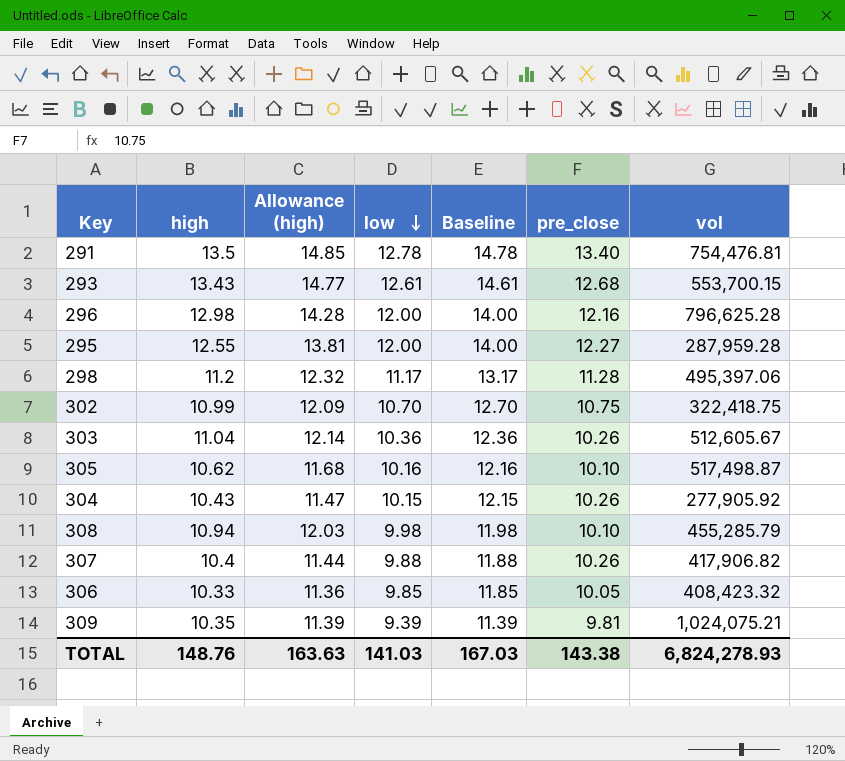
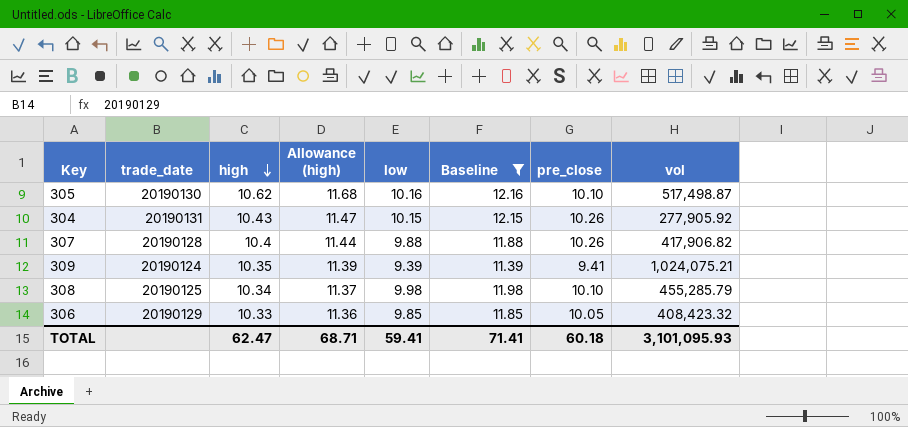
filter: none -> Baseline <= 12.16
row order: low descending -> high descending
column trade_date | position: none -> 2
309 | pre_close: 9.81 -> 9.41
308 | high: 10.94 -> 10.34
308 | Allowance (high): 12.03 -> 11.37
TOTAL | high: 148.76 -> 62.47
TOTAL | Allowance (high): 163.63 -> 68.71
TOTAL | low: 141.03 -> 59.41
TOTAL | Baseline: 167.03 -> 71.41
TOTAL | pre_close: 143.38 -> 60.18
TOTAL | vol: 6,824,278.93 -> 3,101,095.93

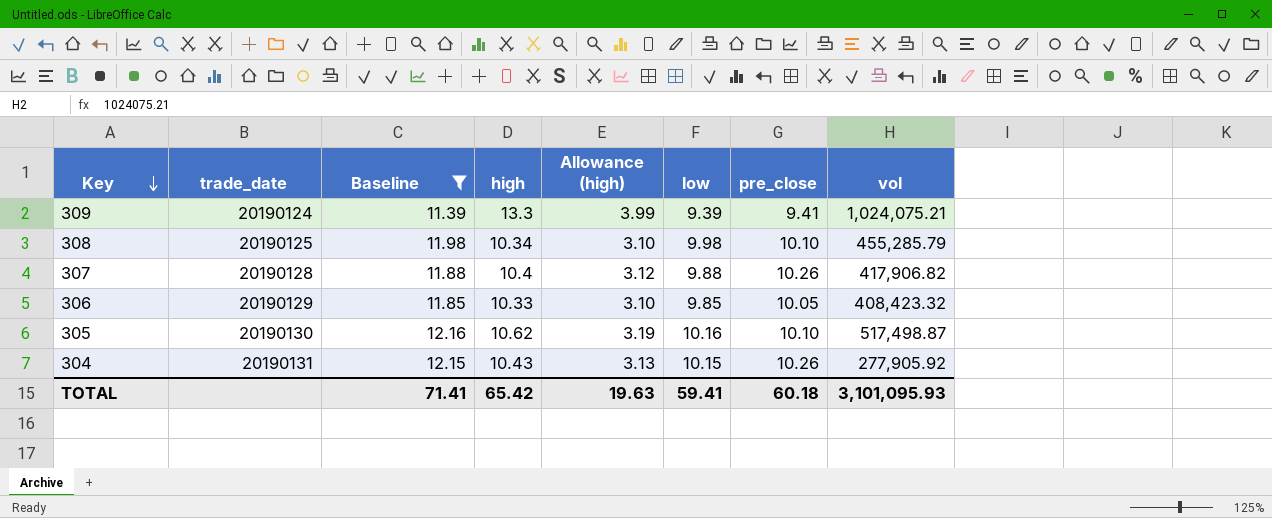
row order: high descending -> Key descending
column Baseline | position: 6 -> 3
column Allowance (high) | formula: [high] * 1.1 -> [high] * 0.3
309 | high: 10.35 -> 13.3
TOTAL | high: 62.47 -> 65.42
TOTAL | Allowance (high): 68.71 -> 19.63

